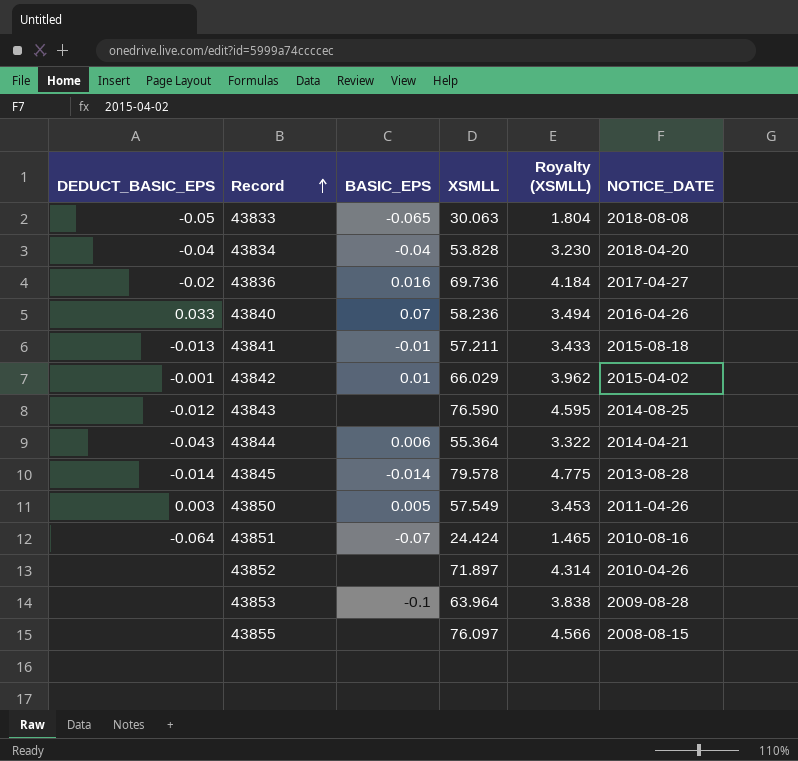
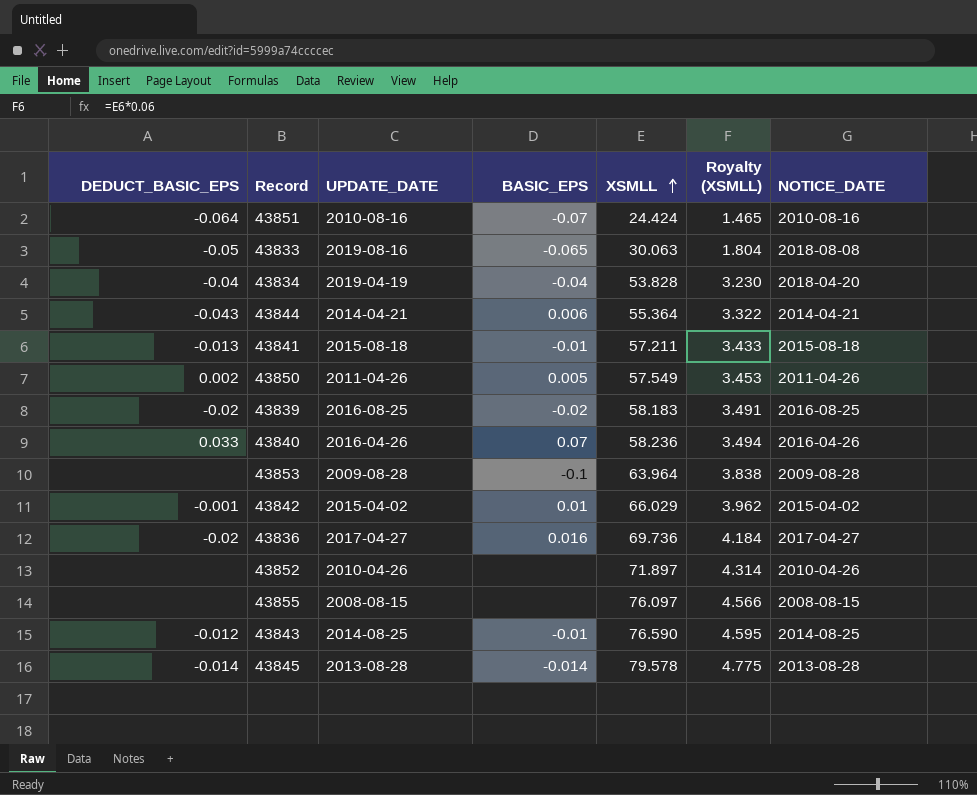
row order: Record ascending -> XSMLL ascending
column UPDATE_DATE | position: none -> 3
43850 | DEDUCT_BASIC_EPS: 0.003 -> 0.002
row 43839: none -> -0.02 | 2016-08-25 | -0.02 | 58.183 | 3.491 | 2016-08-25
43843 | BASIC_EPS: none -> -0.01

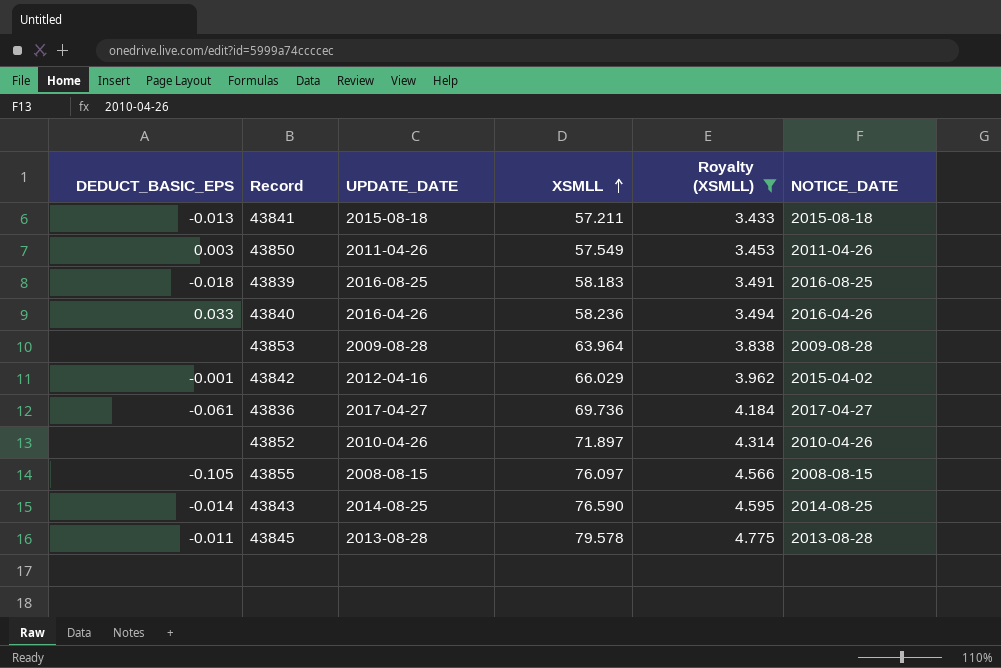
filter: none -> Royalty (XSMLL) >= 3.433
column BASIC_EPS | position: 4 -> none
43850 | DEDUCT_BASIC_EPS: 0.002 -> 0.003
43839 | DEDUCT_BASIC_EPS: -0.02 -> -0.018
43842 | UPDATE_DATE: 2015-04-02 -> 2012-04-16
43836 | DEDUCT_BASIC_EPS: -0.02 -> -0.061
43855 | DEDUCT_BASIC_EPS: none -> -0.105
43843 | DEDUCT_BASIC_EPS: -0.012 -> -0.014
43845 | DEDUCT_BASIC_EPS: -0.014 -> -0.011

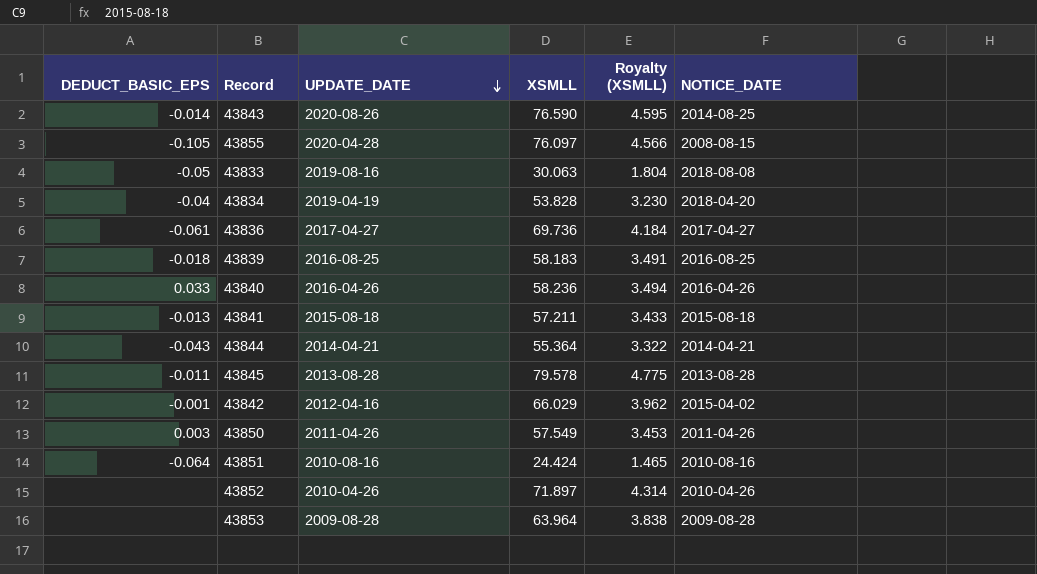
filter: Royalty (XSMLL) >= 3.433 -> none
row order: XSMLL ascending -> UPDATE_DATE descending
43843 | UPDATE_DATE: 2014-08-25 -> 2020-08-26
43855 | UPDATE_DATE: 2008-08-15 -> 2020-04-28

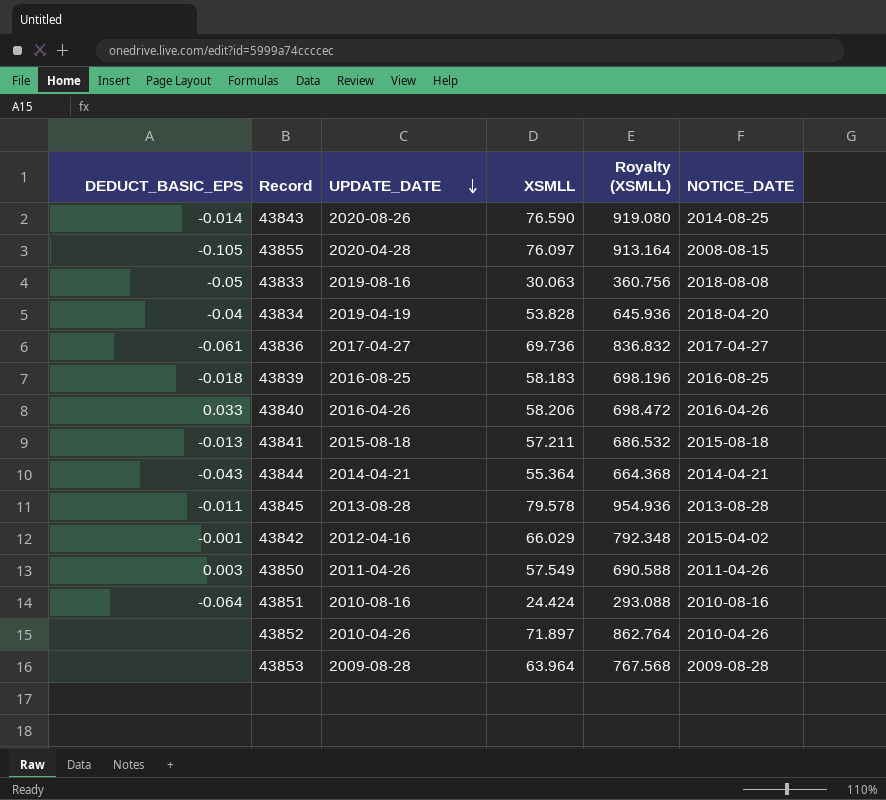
column Royalty (XSMLL) | formula: [XSMLL] * 0.06 -> [XSMLL] * 12
43840 | XSMLL: 58.236 -> 58.206

